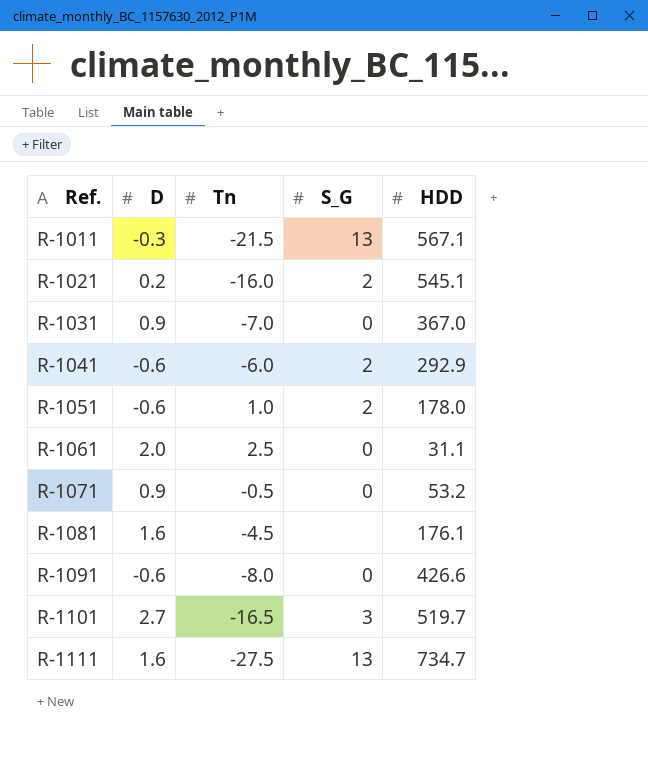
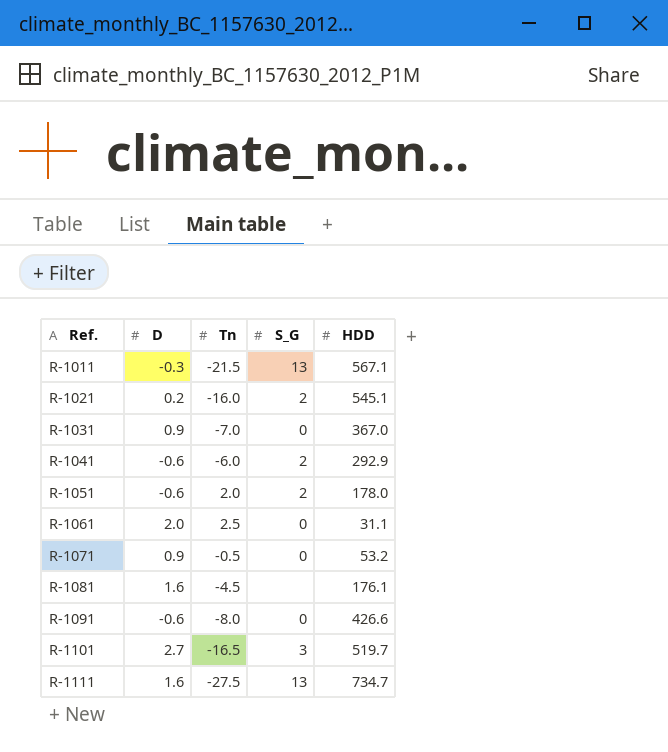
R-1051 | Tn: 1.0 -> 2.0

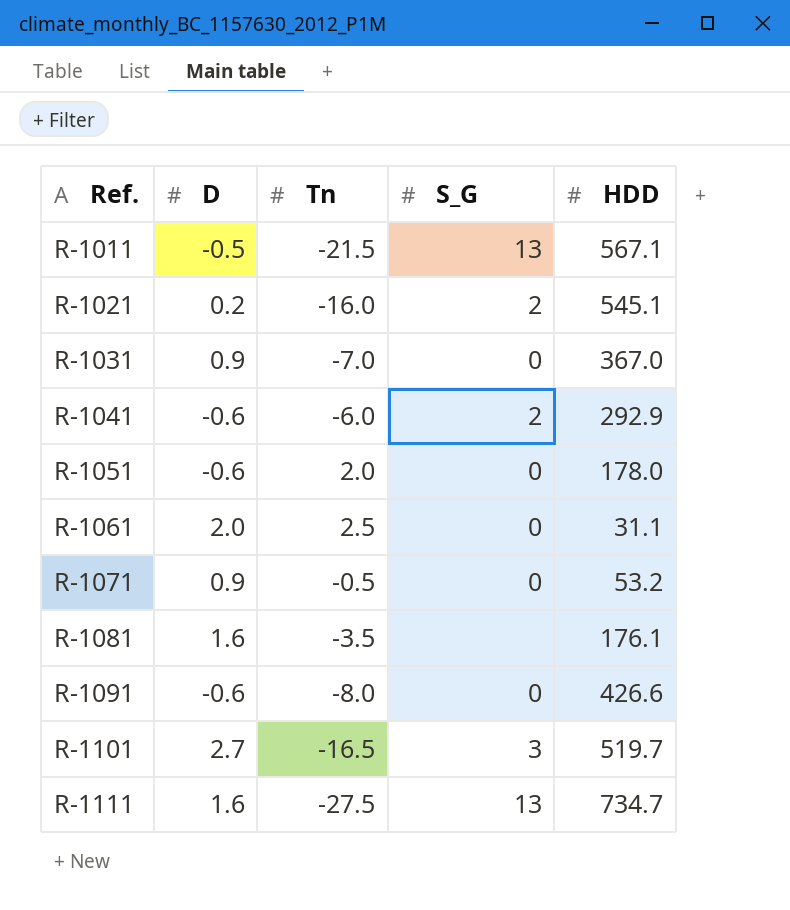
R-1011 | D: -0.3 -> -0.5
R-1051 | S_G: 2 -> 0
R-1081 | Tn: -4.5 -> -3.5

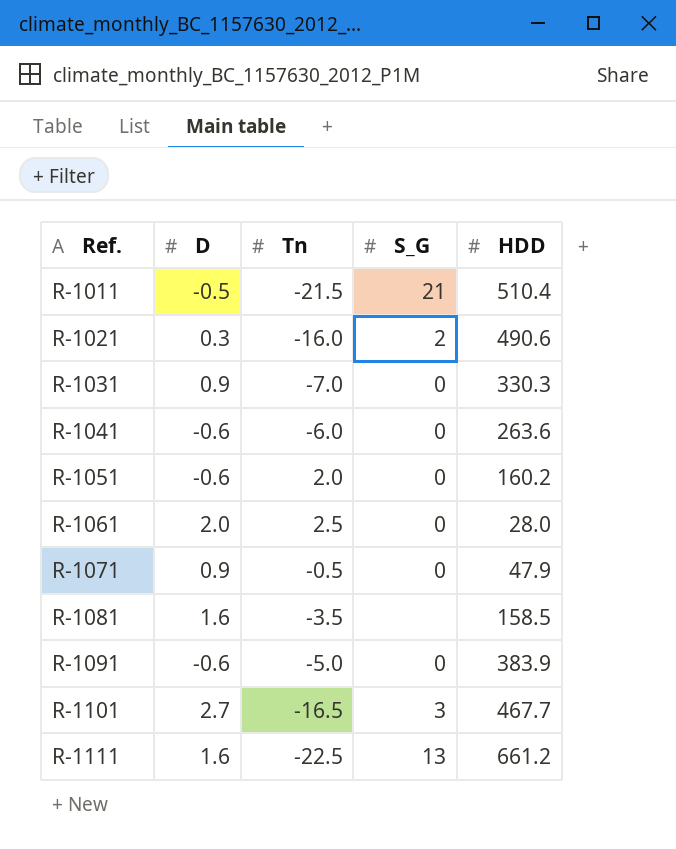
R-1011 | S_G: 13 -> 21
R-1011 | HDD: 567.1 -> 510.4
R-1021 | D: 0.2 -> 0.3
R-1021 | HDD: 545.1 -> 490.6
R-1031 | HDD: 367.0 -> 330.3
R-1041 | S_G: 2 -> 0
R-1041 | HDD: 292.9 -> 263.6
R-1051 | HDD: 178.0 -> 160.2
R-1061 | HDD: 31.1 -> 28.0
R-1071 | HDD: 53.2 -> 47.9
R-1081 | HDD: 176.1 -> 158.5
R-1091 | Tn: -8.0 -> -5.0
R-1091 | HDD: 426.6 -> 383.9
R-1101 | HDD: 519.7 -> 467.7
R-1111 | Tn: -27.5 -> -22.5
R-1111 | HDD: 734.7 -> 661.2

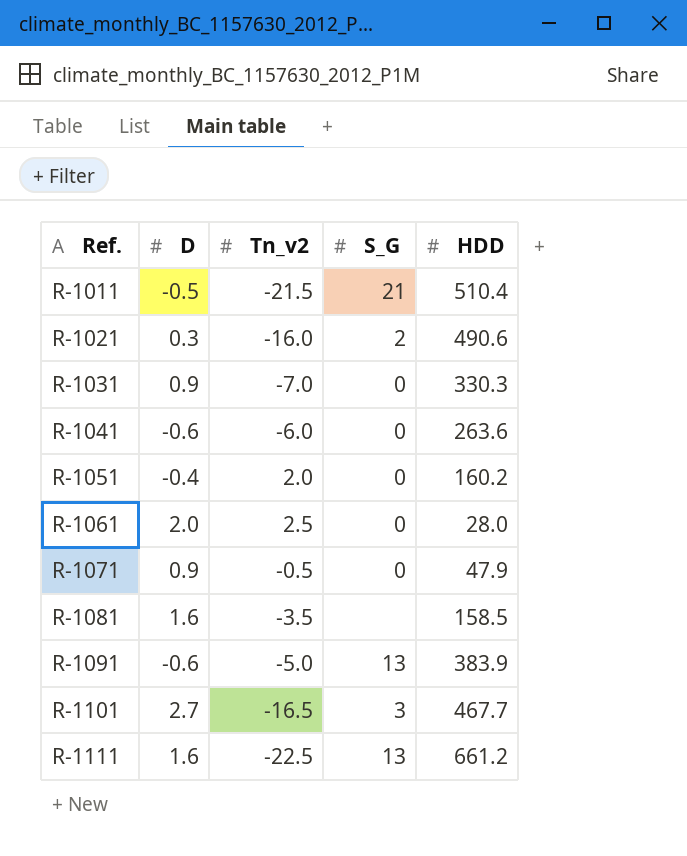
column name: Tn -> Tn_v2
R-1051 | D: -0.6 -> -0.4
R-1091 | S_G: 0 -> 13

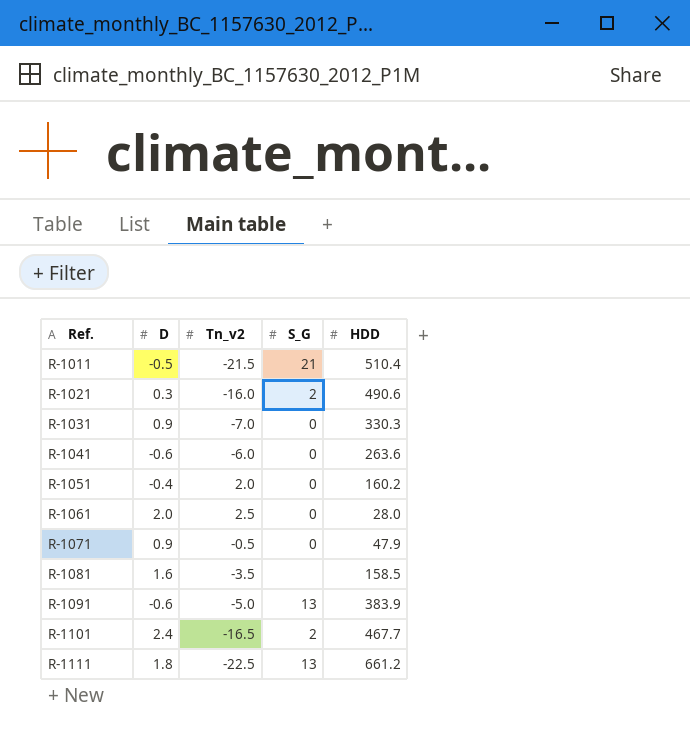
R-1101 | D: 2.7 -> 2.4
R-1101 | S_G: 3 -> 2
R-1111 | D: 1.6 -> 1.8

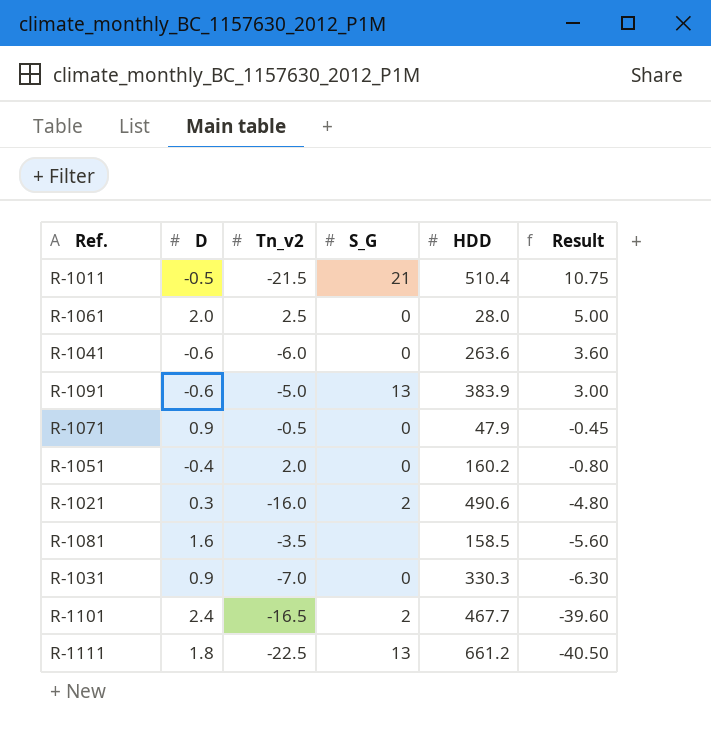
row order: Ref. ascending -> Result descending
column Result | formula: none -> [D] * [Tn_v2]

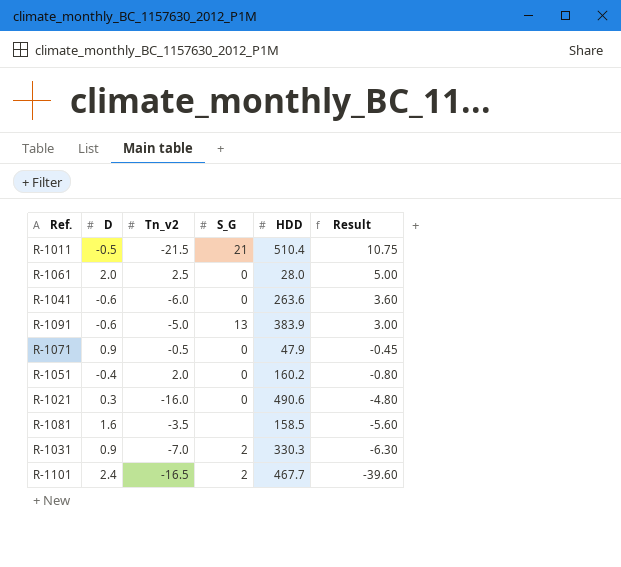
row R-1111: 1.8 | -22.5 | 13 | 661.2 | -40.50 -> none
R-1021 | S_G: 2 -> 0
R-1031 | S_G: 0 -> 2

